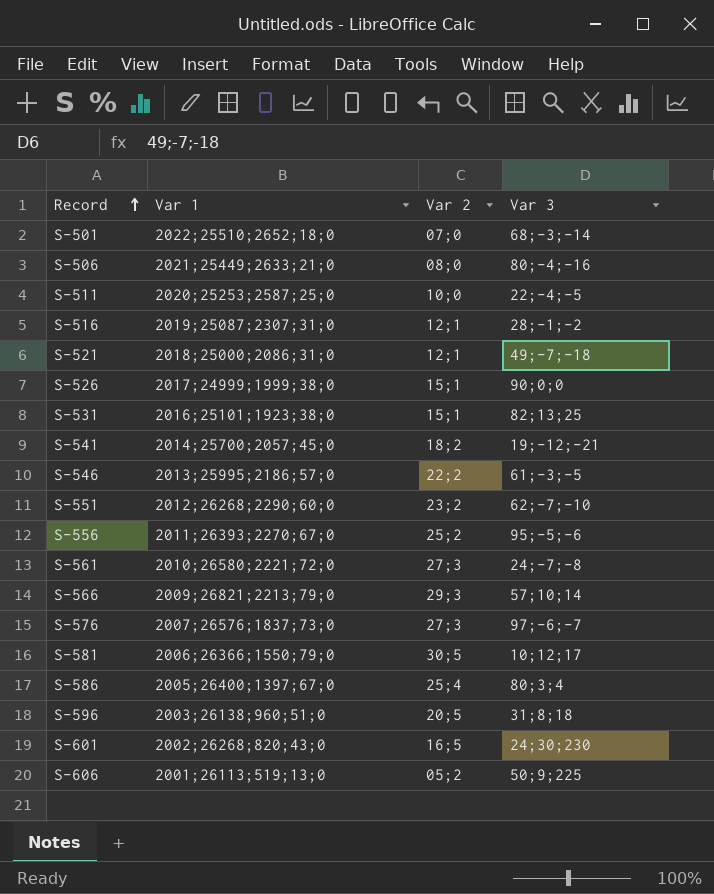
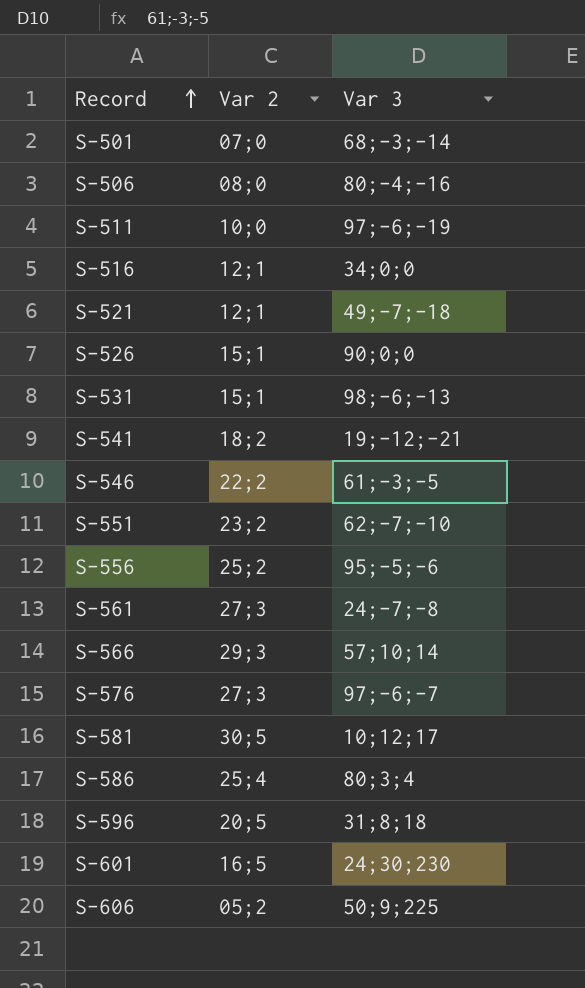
column Var 1 | position: 2 -> none
S-511 | Var 3: 22;-4;-5 -> 97;-6;-19
S-516 | Var 3: 28;-1;-2 -> 34;0;0
S-531 | Var 3: 82;13;25 -> 98;-6;-13

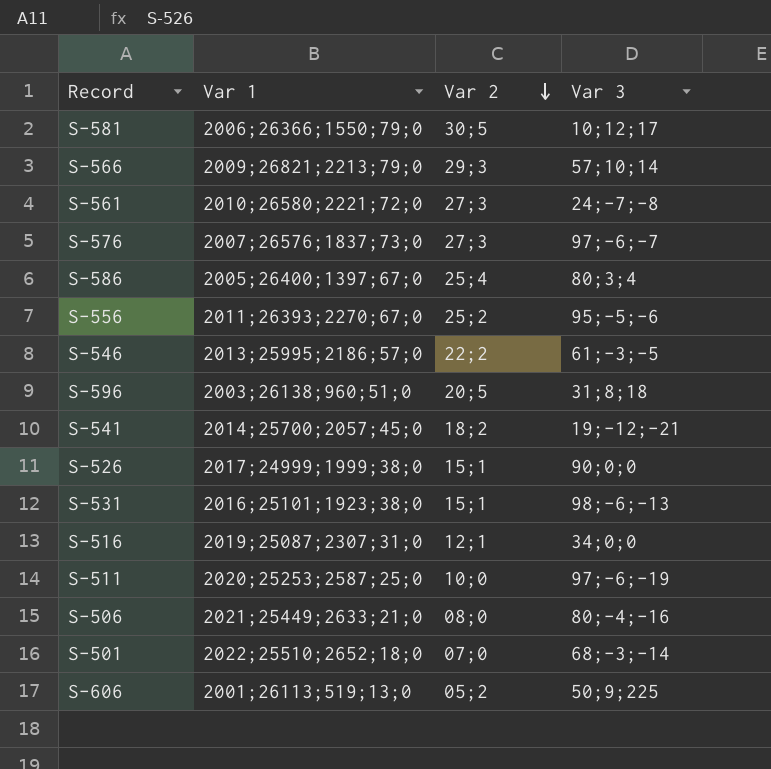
row order: Record ascending -> Var 2 descending
column Var 1 | position: none -> 2
row S-521: 12;1 | 49;-7;-18 -> none
row S-551: 23;2 | 62;-7;-10 -> none
row S-601: 16;5 | 24;30;230 -> none

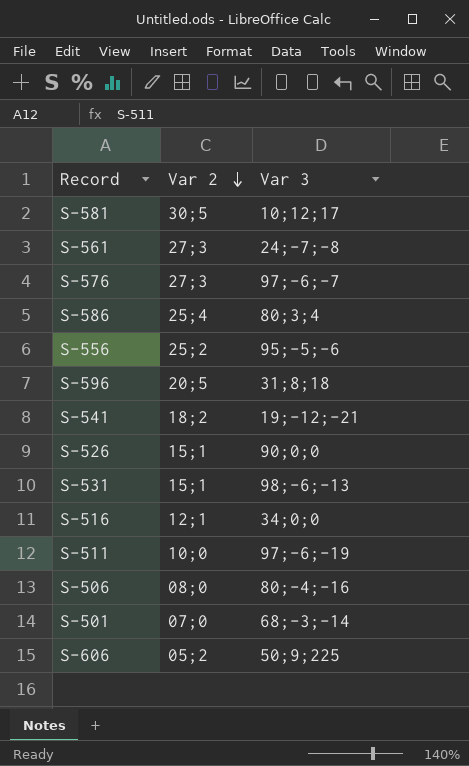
column Var 1 | position: 2 -> none
row S-566: 2009;26821;2213;79;0 | 29;3 | 57;10;14 -> none
row S-546: 2013;25995;2186;57;0 | 22;2 | 61;-3;-5 -> none

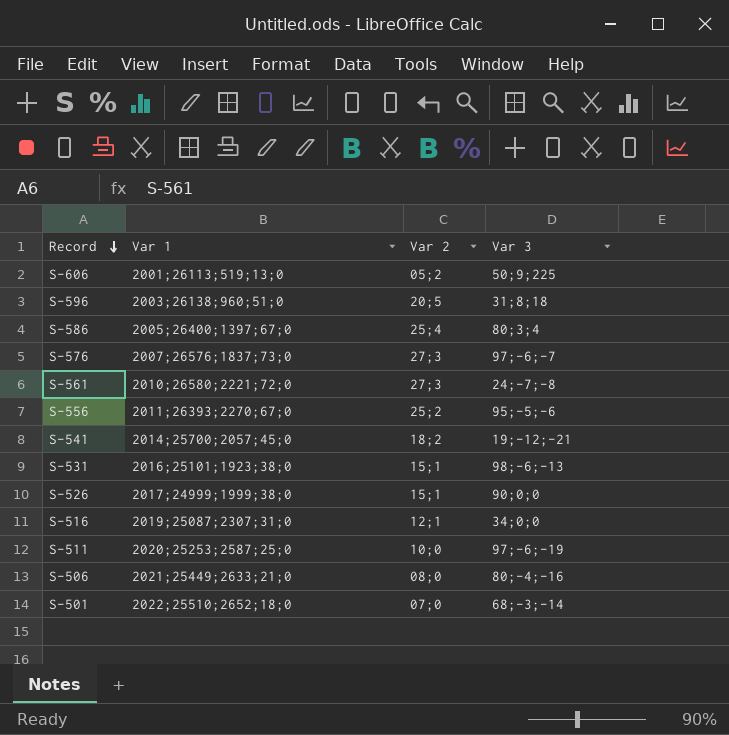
row order: Var 2 descending -> Record descending
column Var 1 | position: none -> 2
row S-581: 30;5 | 10;12;17 -> none

